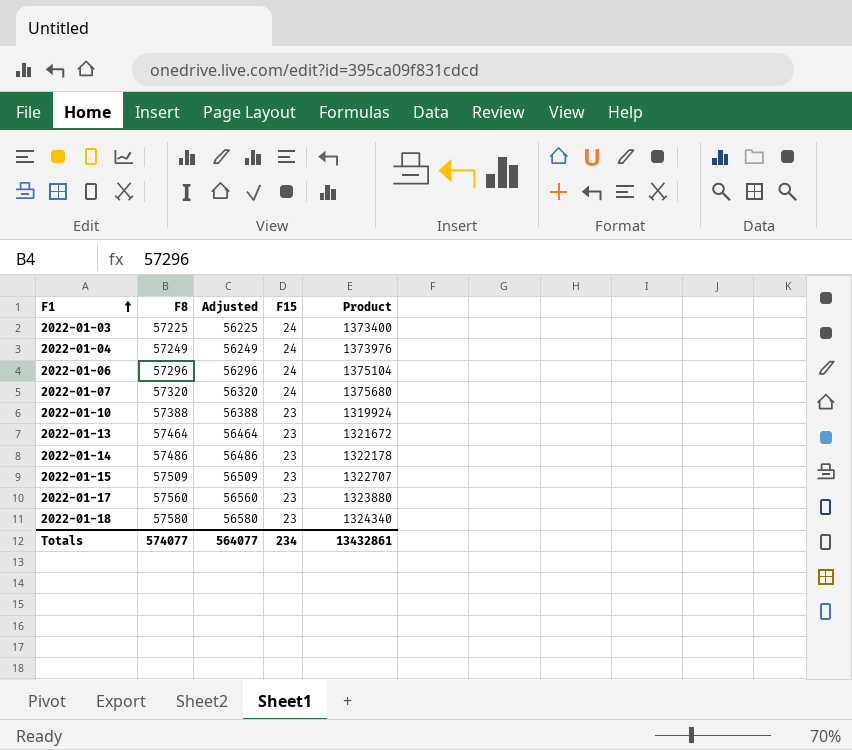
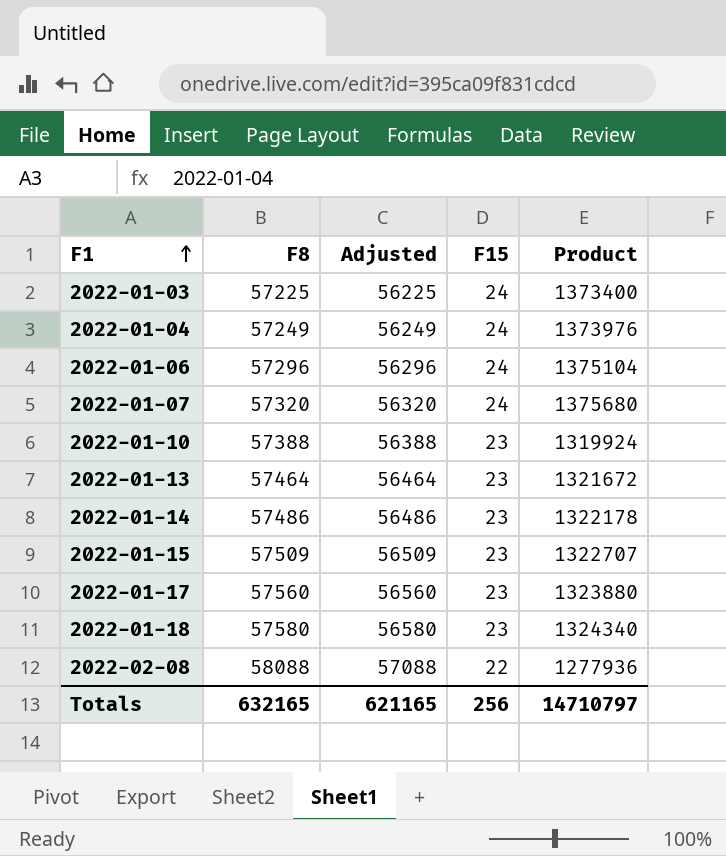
row 2022-02-08: none -> 58088 | 57088 | 22 | 1277936
Totals | F8: 574077 -> 632165
Totals | Adjusted: 564077 -> 621165
Totals | F15: 234 -> 256
Totals | Product: 13432861 -> 14710797

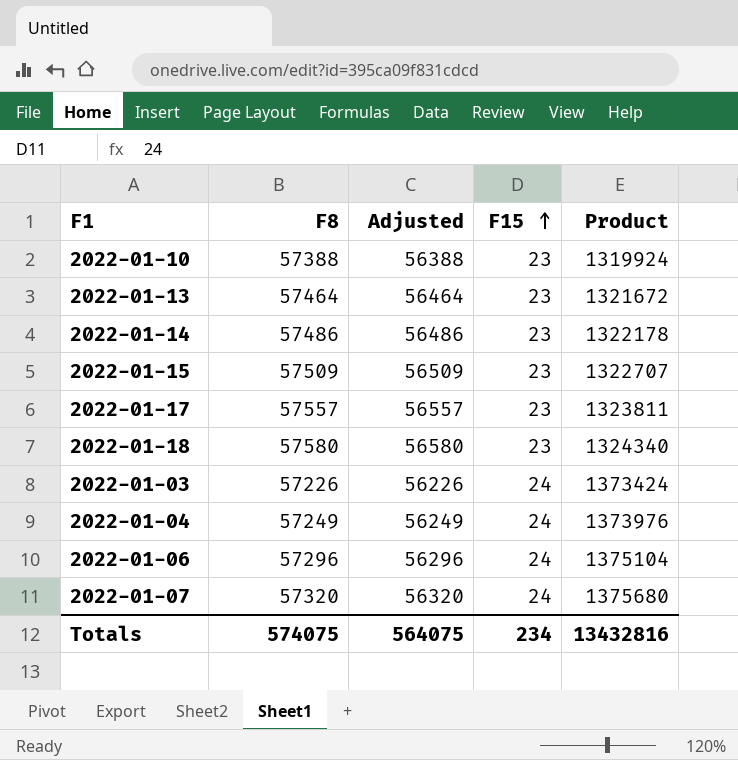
row order: F1 ascending -> F15 ascending
row 2022-02-08: 58088 | 57088 | 22 | 1277936 -> none
2022-01-17 | F8: 57560 -> 57557
2022-01-17 | Adjusted: 56560 -> 56557
2022-01-17 | Product: 1323880 -> 1323811
2022-01-03 | F8: 57225 -> 57226
2022-01-03 | Adjusted: 56225 -> 56226
2022-01-03 | Product: 1373400 -> 1373424
Totals | F8: 632165 -> 574075
Totals | Adjusted: 621165 -> 564075
Totals | F15: 256 -> 234
Totals | Product: 14710797 -> 13432816

